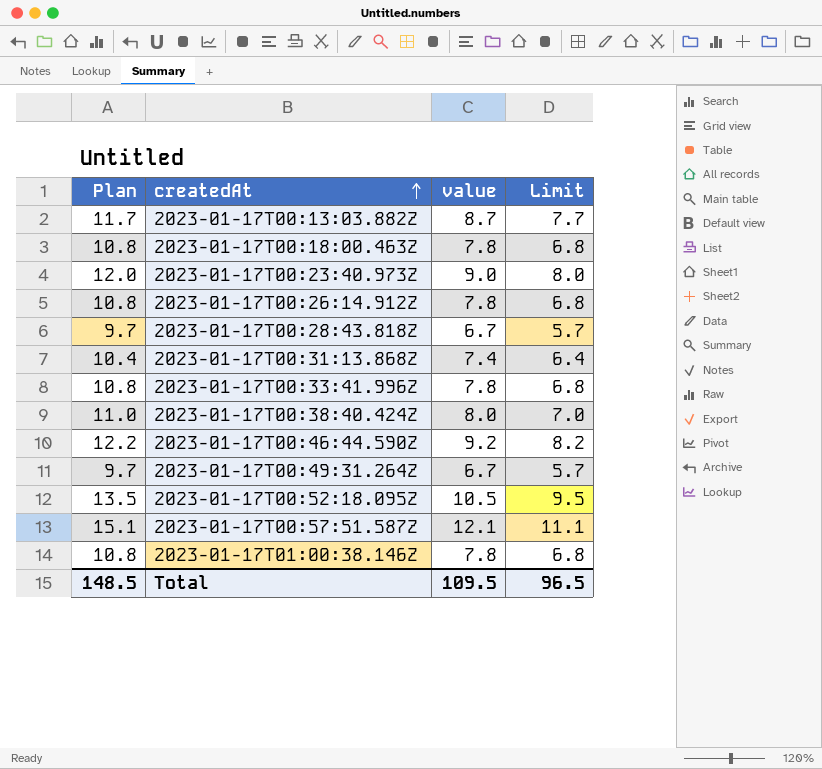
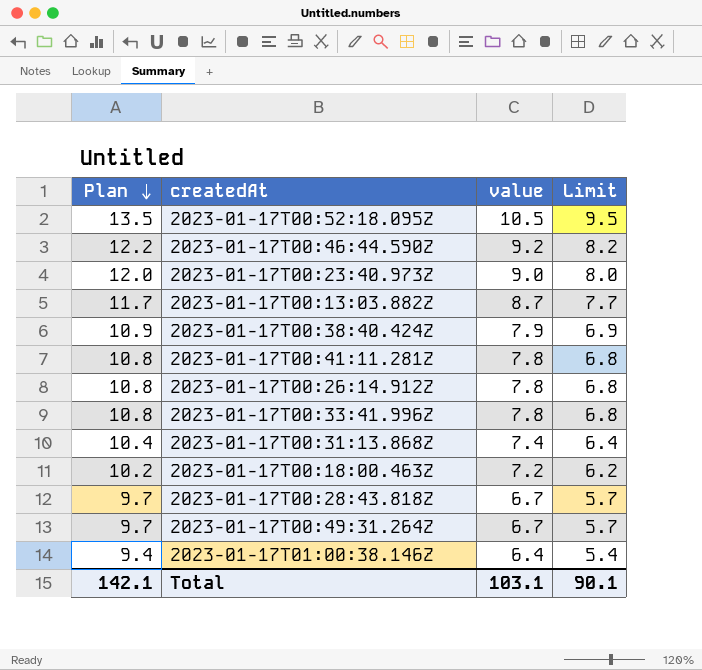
row order: createdAt ascending -> Plan descending
row 2023-01-17T00:57:51.587Z: 15.1 | 12.1 | 11.1 -> none
2023-01-17T00:38:40.424Z | Plan: 11.0 -> 10.9
2023-01-17T00:38:40.424Z | value: 8.0 -> 7.9
2023-01-17T00:38:40.424Z | Limit: 7.0 -> 6.9
row 2023-01-17T00:41:11.281Z: none -> 10.8 | 7.8 | 6.8
2023-01-17T00:18:00.463Z | Plan: 10.8 -> 10.2
2023-01-17T00:18:00.463Z | value: 7.8 -> 7.2
2023-01-17T00:18:00.463Z | Limit: 6.8 -> 6.2
2023-01-17T01:00:38.146Z | Plan: 10.8 -> 9.4
2023-01-17T01:00:38.146Z | value: 7.8 -> 6.4
2023-01-17T01:00:38.146Z | Limit: 6.8 -> 5.4
Total | Plan: 148.5 -> 142.1
Total | value: 109.5 -> 103.1
Total | Limit: 96.5 -> 90.1

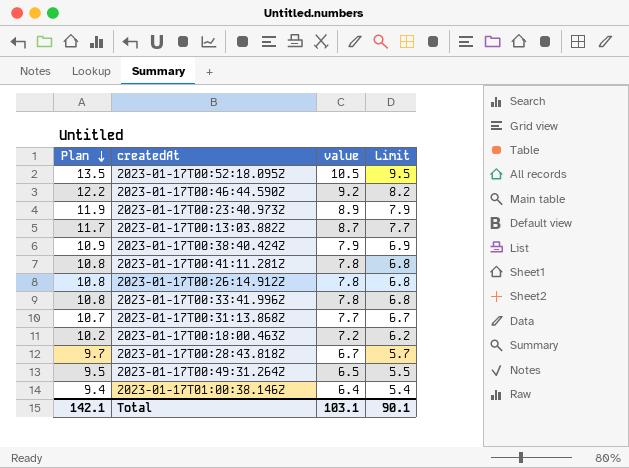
2023-01-17T00:23:40.973Z | Plan: 12.0 -> 11.9
2023-01-17T00:23:40.973Z | value: 9.0 -> 8.9
2023-01-17T00:23:40.973Z | Limit: 8.0 -> 7.9
2023-01-17T00:31:13.868Z | Plan: 10.4 -> 10.7
2023-01-17T00:31:13.868Z | value: 7.4 -> 7.7
2023-01-17T00:31:13.868Z | Limit: 6.4 -> 6.7
2023-01-17T00:49:31.264Z | Plan: 9.7 -> 9.5
2023-01-17T00:49:31.264Z | value: 6.7 -> 6.5
2023-01-17T00:49:31.264Z | Limit: 5.7 -> 5.5

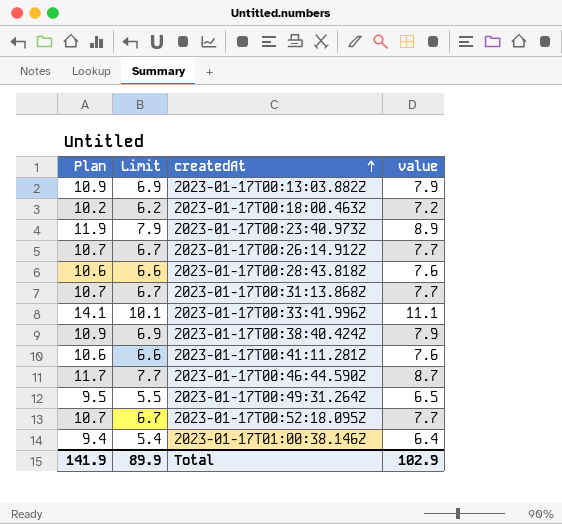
row order: Plan descending -> createdAt ascending
column Limit | position: 4 -> 2
2023-01-17T00:13:03.882Z | Plan: 11.7 -> 10.9
2023-01-17T00:13:03.882Z | Limit: 7.7 -> 6.9
2023-01-17T00:13:03.882Z | value: 8.7 -> 7.9
2023-01-17T00:26:14.912Z | Plan: 10.8 -> 10.7
2023-01-17T00:26:14.912Z | Limit: 6.8 -> 6.7
2023-01-17T00:26:14.912Z | value: 7.8 -> 7.7
2023-01-17T00:28:43.818Z | Plan: 9.7 -> 10.6
2023-01-17T00:28:43.818Z | Limit: 5.7 -> 6.6
2023-01-17T00:28:43.818Z | value: 6.7 -> 7.6
2023-01-17T00:33:41.996Z | Plan: 10.8 -> 14.1
2023-01-17T00:33:41.996Z | Limit: 6.8 -> 10.1
2023-01-17T00:33:41.996Z | value: 7.8 -> 11.1
2023-01-17T00:41:11.281Z | Plan: 10.8 -> 10.6
2023-01-17T00:41:11.281Z | Limit: 6.8 -> 6.6
2023-01-17T00:41:11.281Z | value: 7.8 -> 7.6
2023-01-17T00:46:44.590Z | Plan: 12.2 -> 11.7
2023-01-17T00:46:44.590Z | Limit: 8.2 -> 7.7
2023-01-17T00:46:44.590Z | value: 9.2 -> 8.7
2023-01-17T00:52:18.095Z | Plan: 13.5 -> 10.7
2023-01-17T00:52:18.095Z | Limit: 9.5 -> 6.7
2023-01-17T00:52:18.095Z | value: 10.5 -> 7.7
Total | Plan: 142.1 -> 141.9
Total | Limit: 90.1 -> 89.9
Total | value: 103.1 -> 102.9

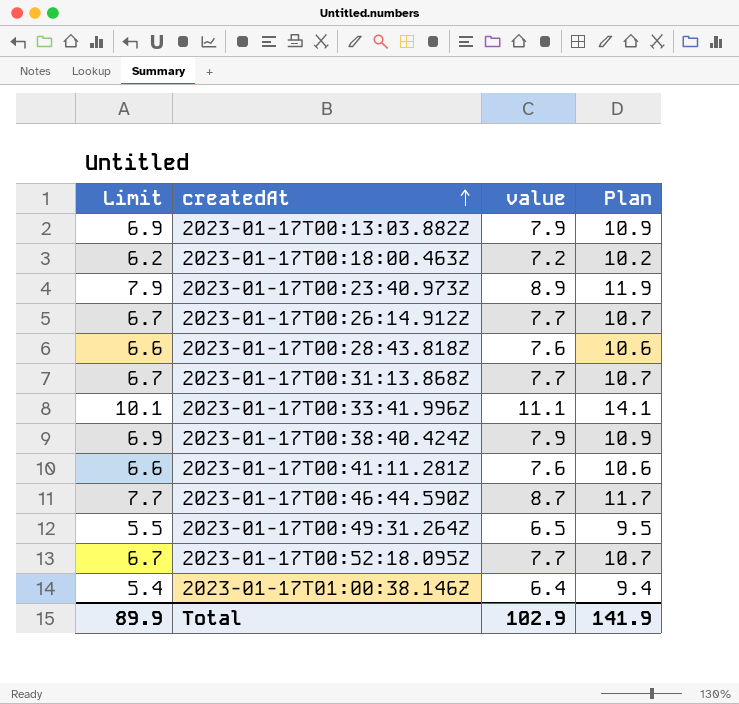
column Plan | position: 1 -> 4

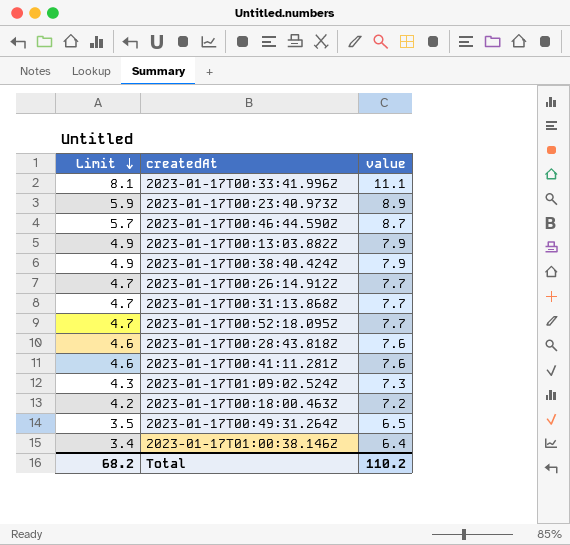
row order: createdAt ascending -> Limit descending
column Plan | formula: [value] + 3 -> none
column Limit | formula: [value] - 1 -> [value] - 3
row 2023-01-17T01:09:02.524Z: none -> 4.3 | 7.3
Total | Limit: 89.9 -> 68.2
Total | value: 102.9 -> 110.2

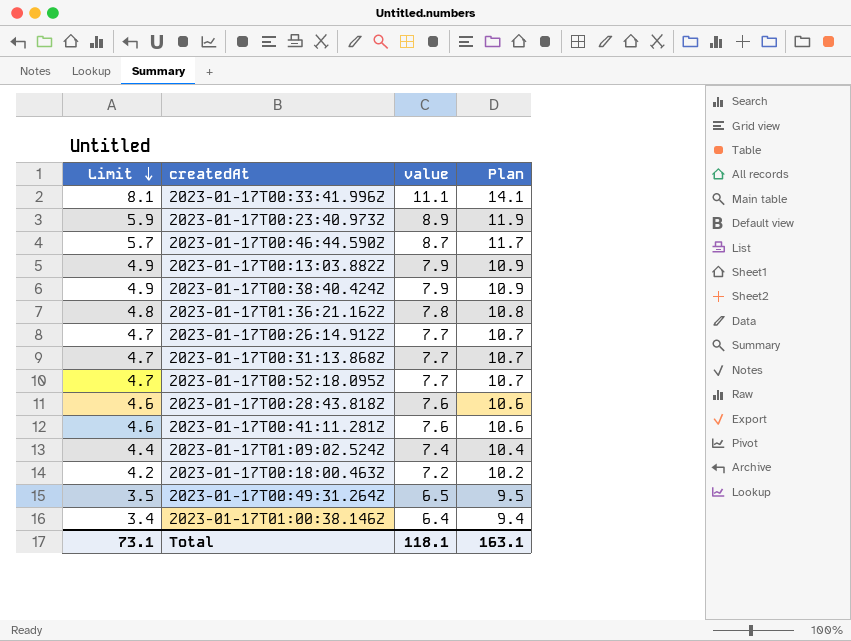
column Plan | formula: none -> [value] + 3
row 2023-01-17T01:36:21.162Z: none -> 4.8 | 7.8 | 10.8
2023-01-17T01:09:02.524Z | Limit: 4.3 -> 4.4
2023-01-17T01:09:02.524Z | value: 7.3 -> 7.4
Total | Limit: 68.2 -> 73.1
Total | value: 110.2 -> 118.1

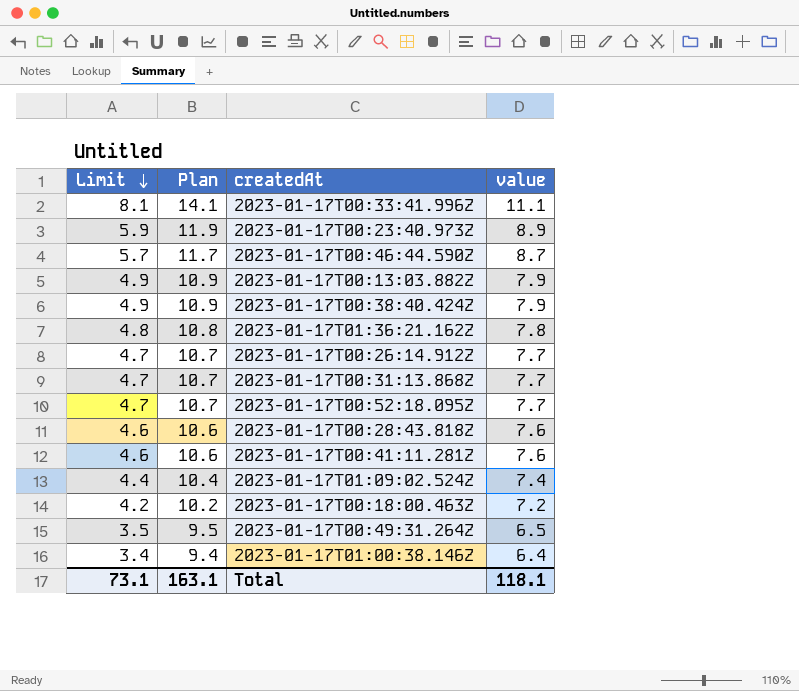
column Plan | position: 4 -> 2

